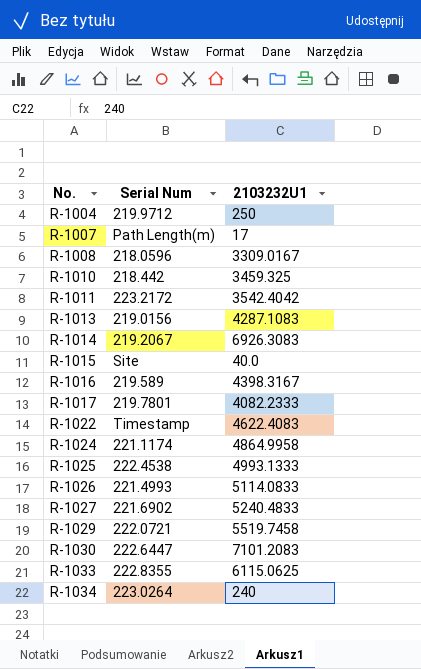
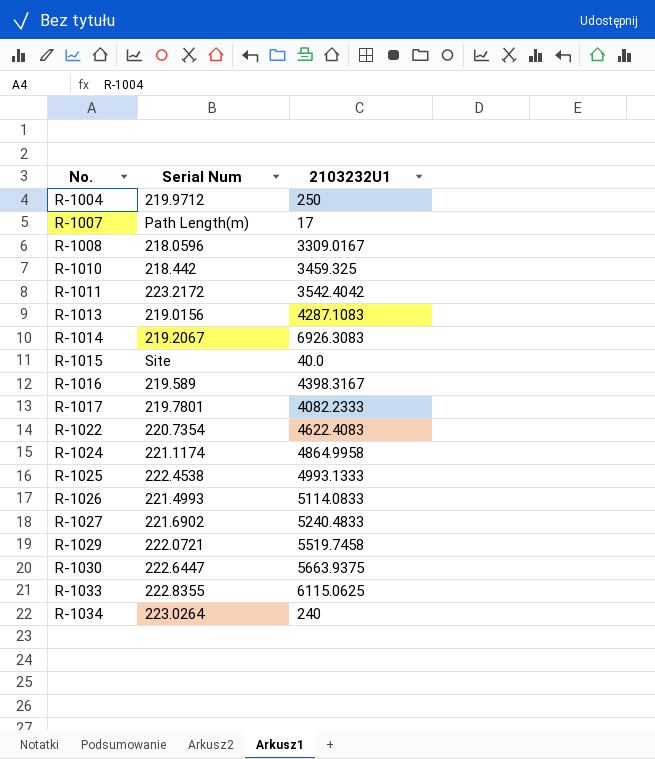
R-1022 | Serial Num: Timestamp -> 220.7354
R-1030 | 2103232U1: 7101.2083 -> 5663.9375

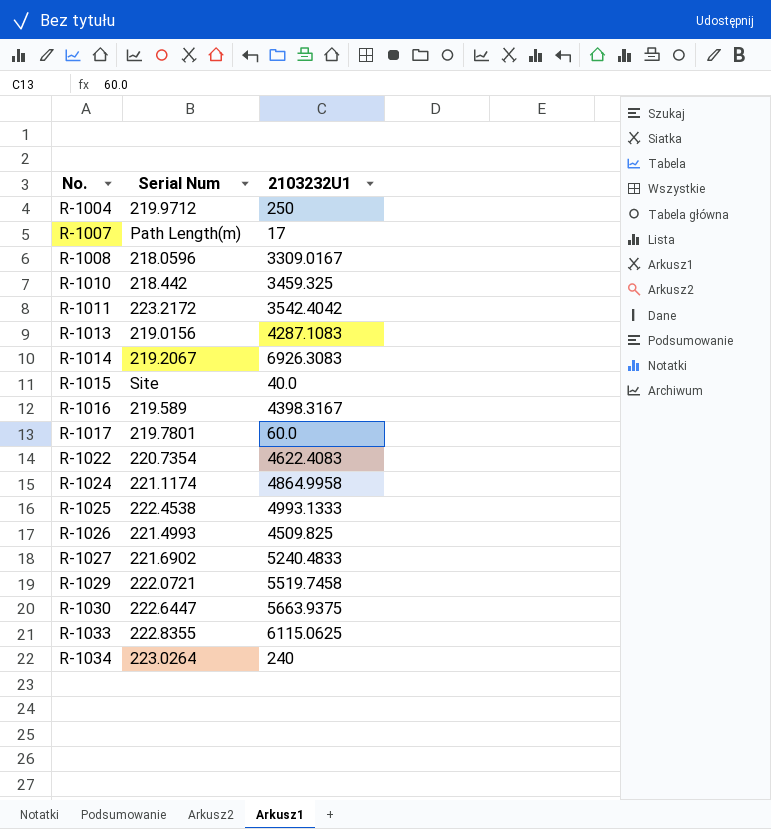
R-1017 | 2103232U1: 4082.2333 -> 60.0
R-1026 | 2103232U1: 5114.0833 -> 4509.825

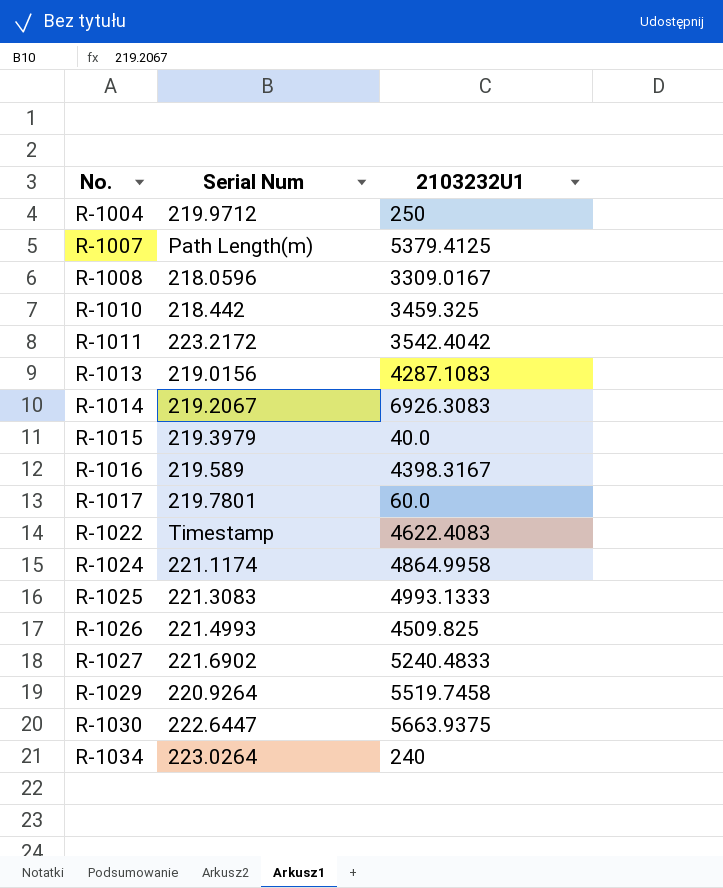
row R-1033: 222.8355 | 6115.0625 -> none
R-1007 | 2103232U1: 17 -> 5379.4125
R-1015 | Serial Num: Site -> 219.3979
R-1022 | Serial Num: 220.7354 -> Timestamp
R-1025 | Serial Num: 222.4538 -> 221.3083
R-1029 | Serial Num: 222.0721 -> 220.9264

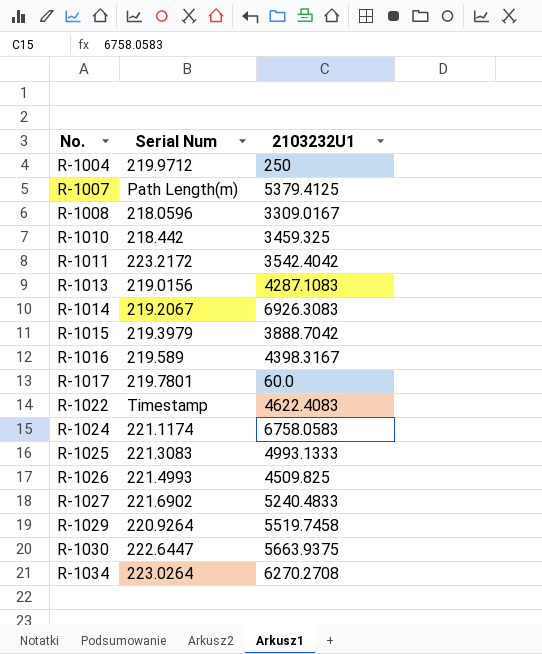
R-1015 | 2103232U1: 40.0 -> 3888.7042
R-1024 | 2103232U1: 4864.9958 -> 6758.0583
R-1034 | 2103232U1: 240 -> 6270.2708

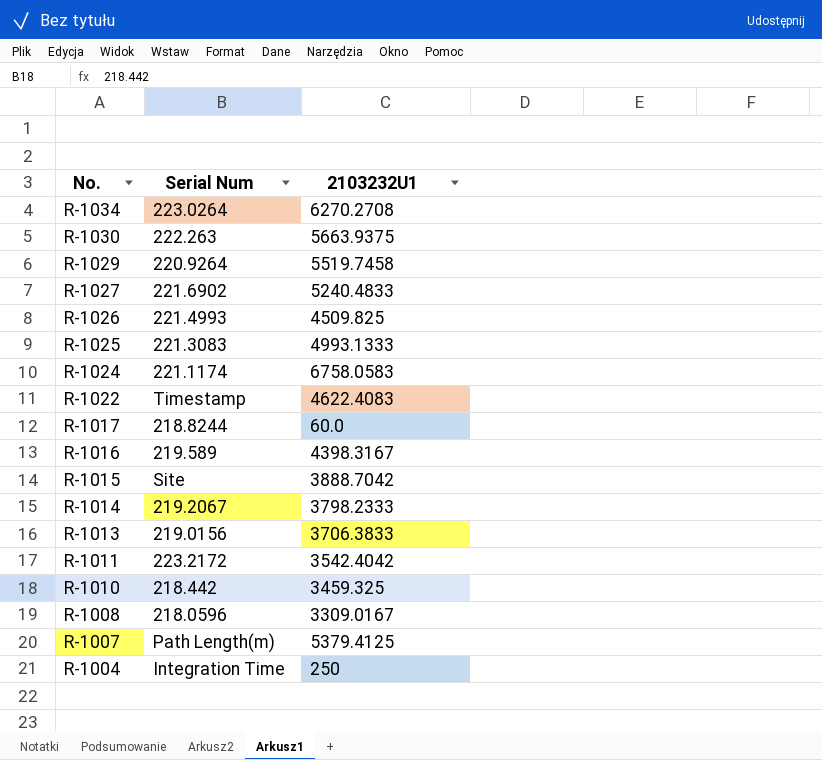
row order: No. ascending -> No. descending
R-1030 | Serial Num: 222.6447 -> 222.263
R-1017 | Serial Num: 219.7801 -> 218.8244
R-1015 | Serial Num: 219.3979 -> Site
R-1014 | 2103232U1: 6926.3083 -> 3798.2333
R-1013 | 2103232U1: 4287.1083 -> 3706.3833
R-1004 | Serial Num: 219.9712 -> Integration Time

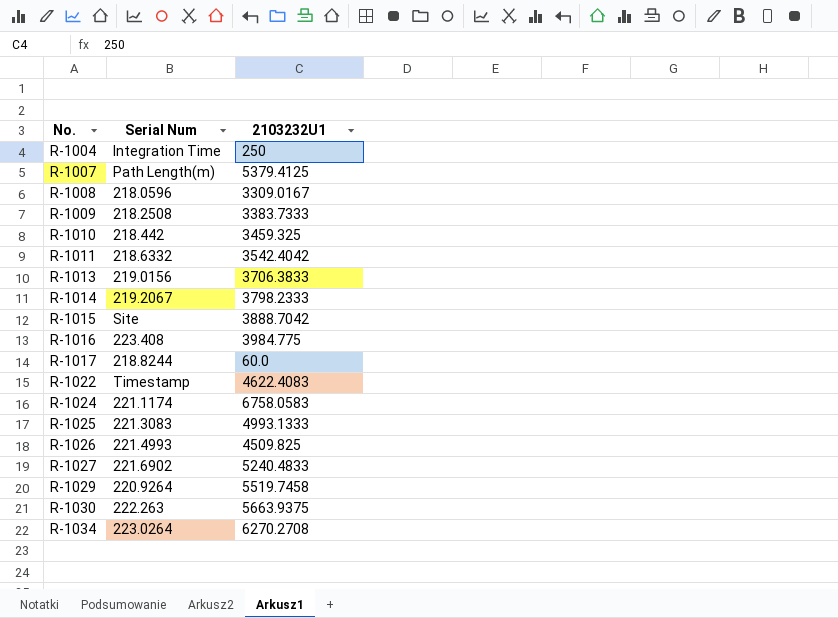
row order: No. descending -> No. ascending
row R-1009: none -> 218.2508 | 3383.7333
R-1011 | Serial Num: 223.2172 -> 218.6332
R-1016 | Serial Num: 219.589 -> 223.408
R-1016 | 2103232U1: 4398.3167 -> 3984.775

